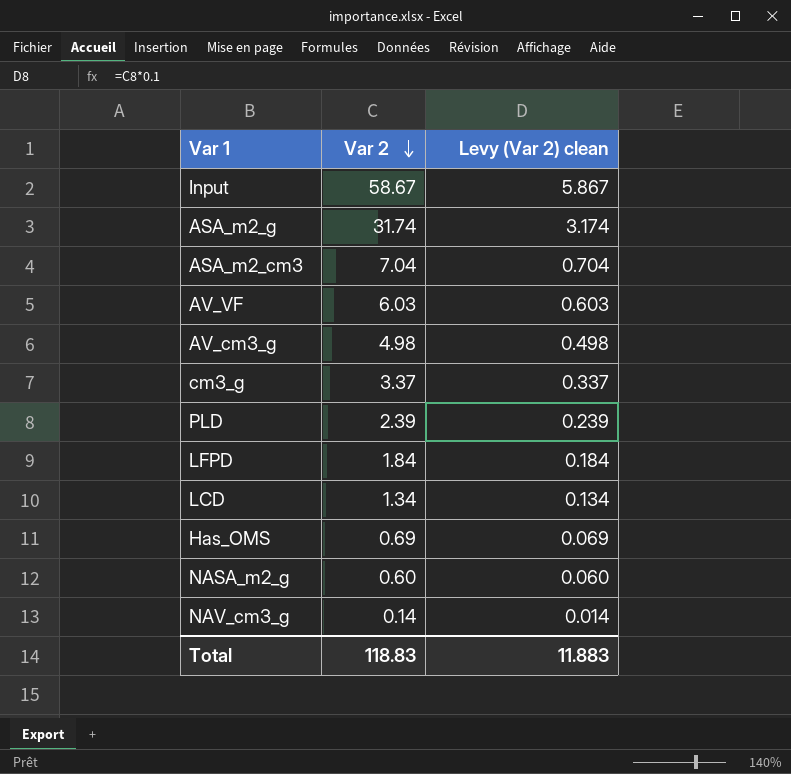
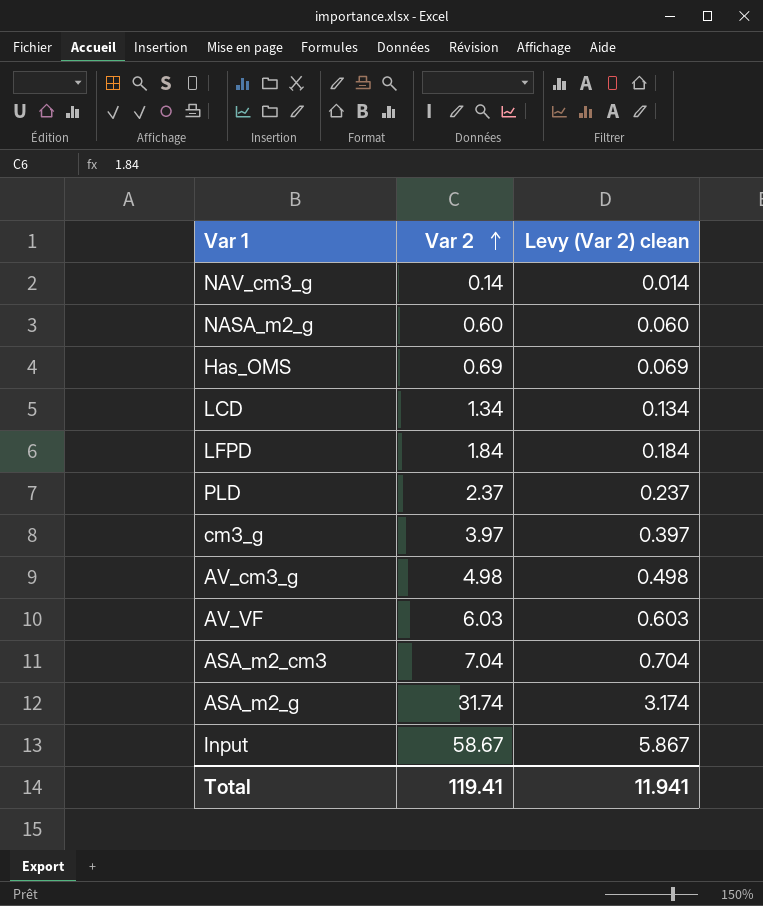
row order: Var 2 descending -> Var 2 ascending
PLD | Var 2: 2.39 -> 2.37
PLD | Levy (Var 2) clean: 0.239 -> 0.237
cm3_g | Var 2: 3.37 -> 3.97
cm3_g | Levy (Var 2) clean: 0.337 -> 0.397
Total | Var 2: 118.83 -> 119.41
Total | Levy (Var 2) clean: 11.883 -> 11.941

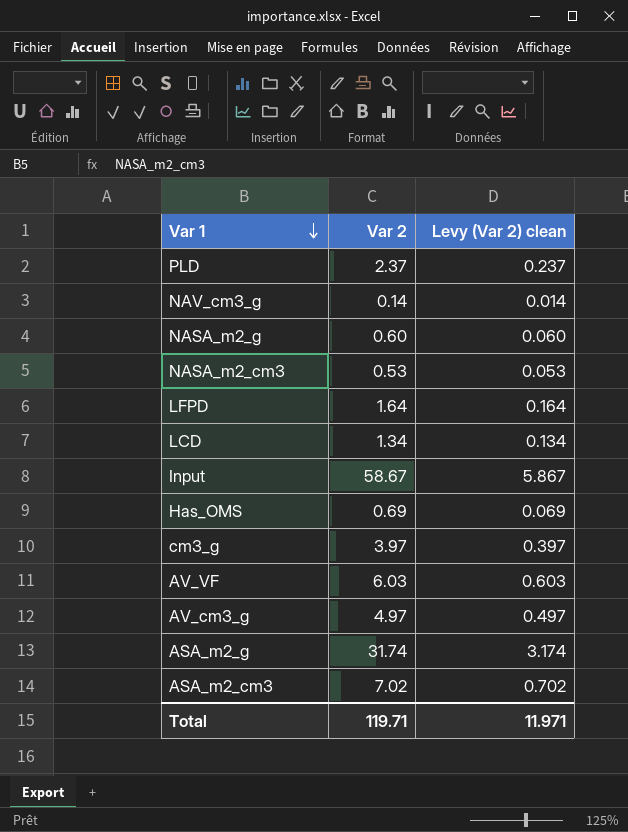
row order: Var 2 ascending -> Var 1 descending
row NASA_m2_cm3: none -> 0.53 | 0.053
LFPD | Var 2: 1.84 -> 1.64
LFPD | Levy (Var 2) clean: 0.184 -> 0.164
AV_cm3_g | Var 2: 4.98 -> 4.97
AV_cm3_g | Levy (Var 2) clean: 0.498 -> 0.497
ASA_m2_cm3 | Var 2: 7.04 -> 7.02
ASA_m2_cm3 | Levy (Var 2) clean: 0.704 -> 0.702
Total | Var 2: 119.41 -> 119.71
Total | Levy (Var 2) clean: 11.941 -> 11.971

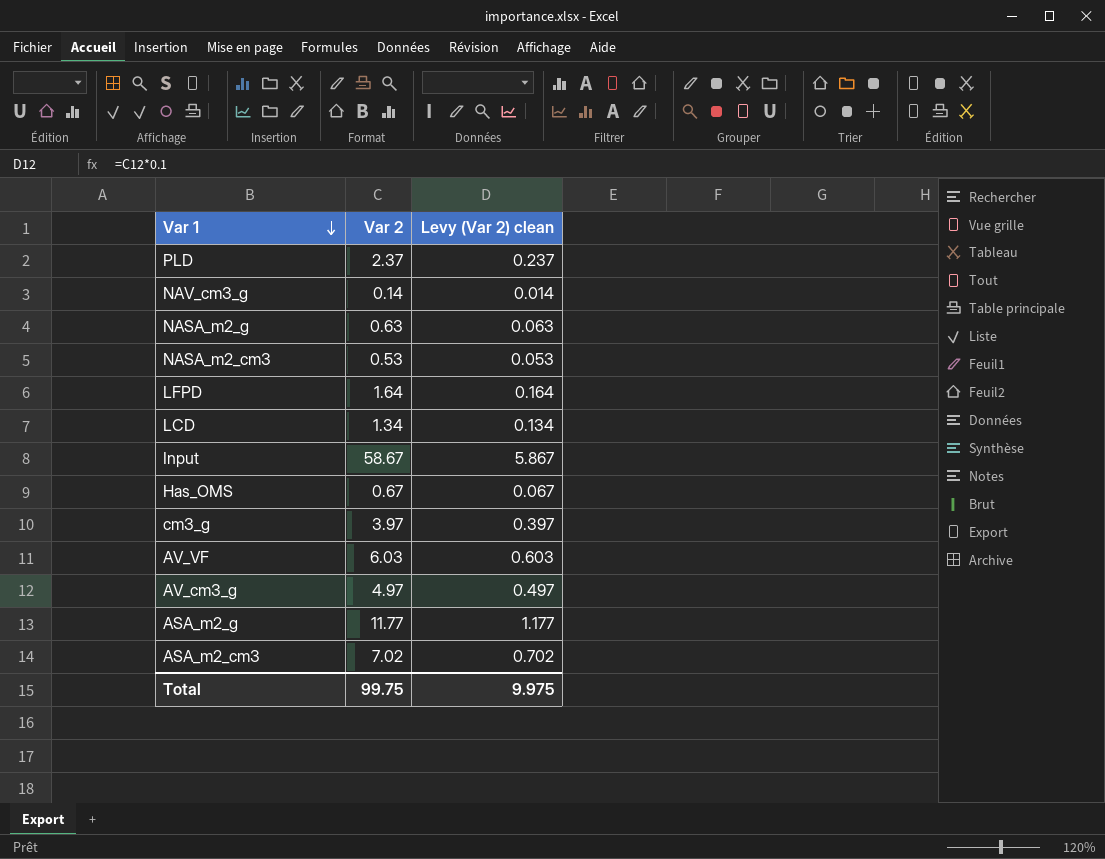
NASA_m2_g | Var 2: 0.60 -> 0.63
NASA_m2_g | Levy (Var 2) clean: 0.060 -> 0.063
Has_OMS | Var 2: 0.69 -> 0.67
Has_OMS | Levy (Var 2) clean: 0.069 -> 0.067
ASA_m2_g | Var 2: 31.74 -> 11.77
ASA_m2_g | Levy (Var 2) clean: 3.174 -> 1.177
Total | Var 2: 119.71 -> 99.75
Total | Levy (Var 2) clean: 11.971 -> 9.975

